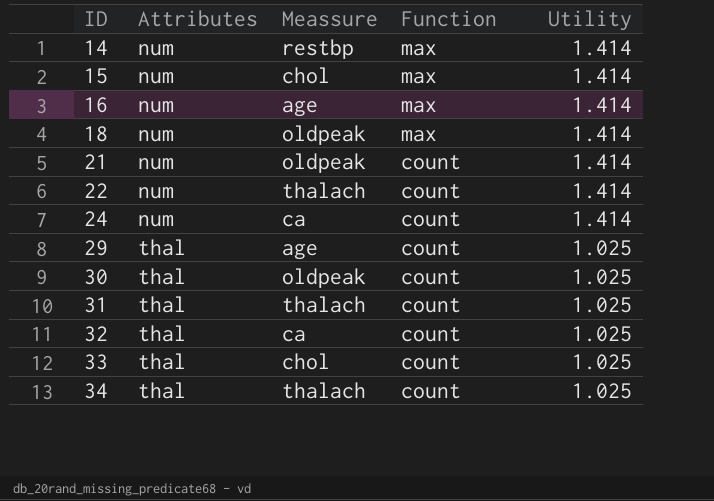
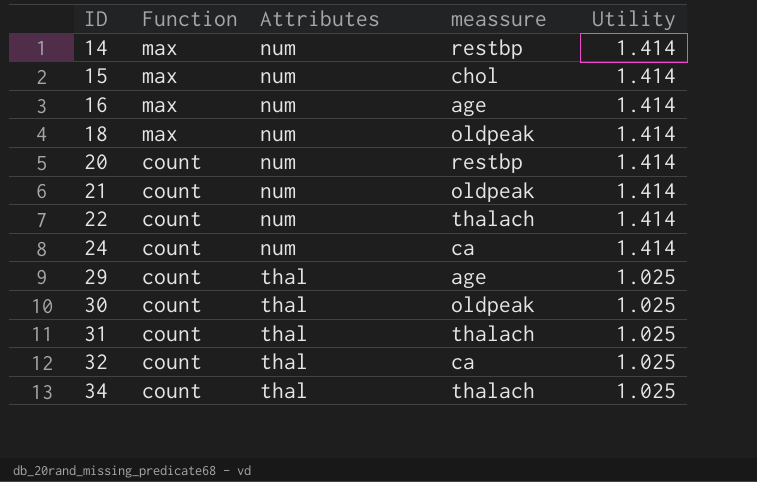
column Function | position: 4 -> 2
column name: Meassure -> meassure
row 33: thal | chol | count | 1.025 -> none
row 20: none -> count | num | restbp | 1.414

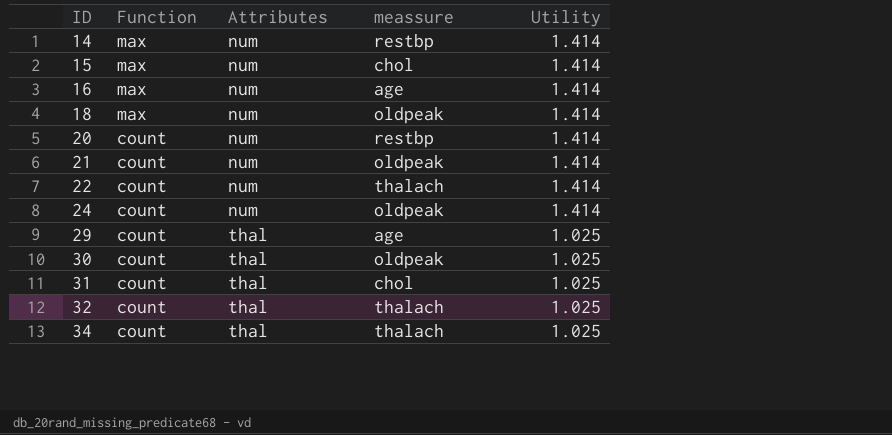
24 | meassure: ca -> oldpeak
31 | meassure: thalach -> chol
32 | meassure: ca -> thalach

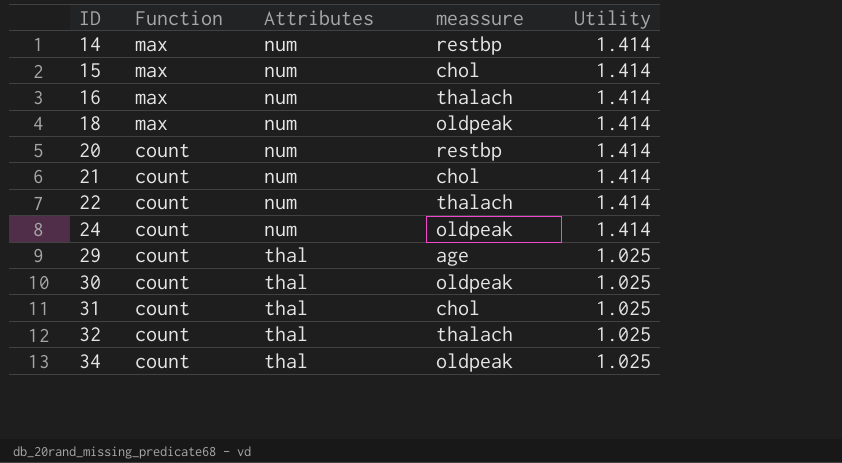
16 | meassure: age -> thalach
21 | meassure: oldpeak -> chol
34 | meassure: thalach -> oldpeak

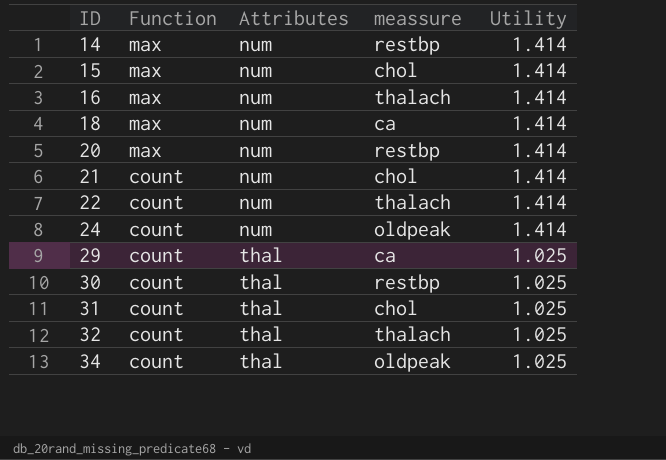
18 | meassure: oldpeak -> ca
20 | Function: count -> max
29 | meassure: age -> ca
30 | meassure: oldpeak -> restbp

